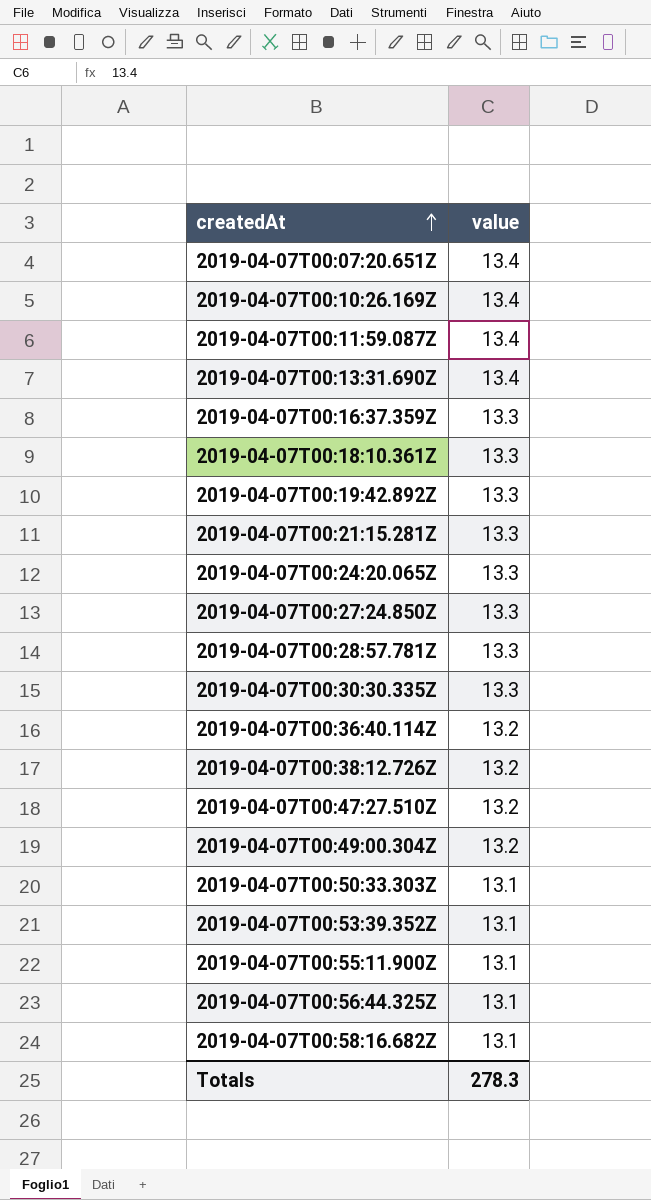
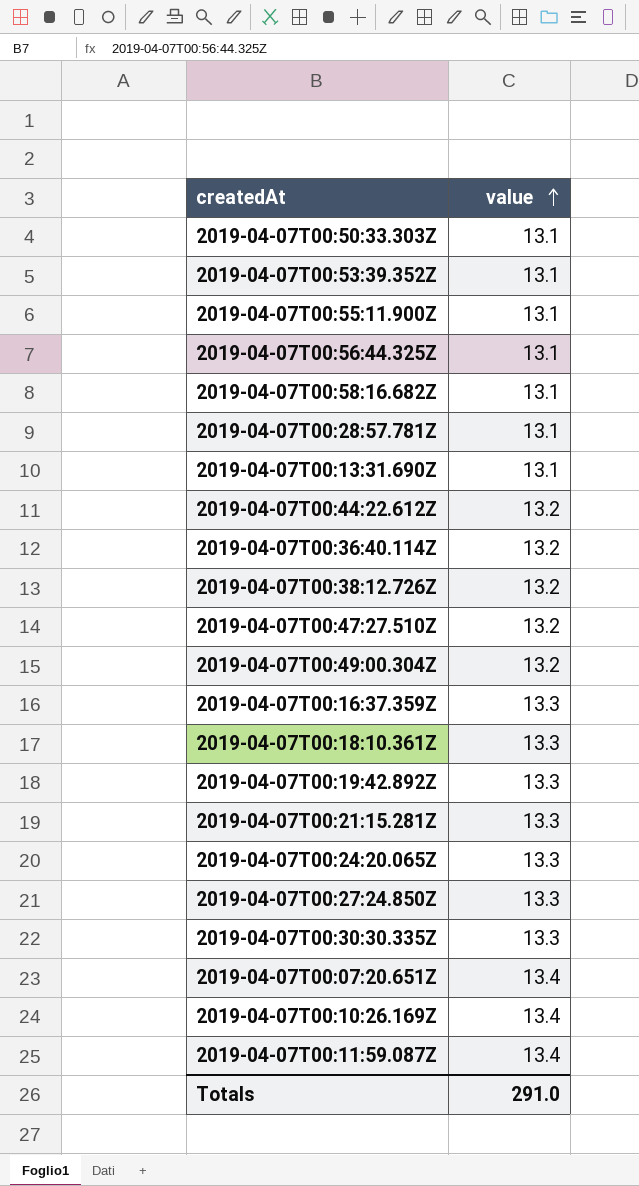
row order: createdAt ascending -> value ascending
2019-04-07T00:28:57.781Z | value: 13.3 -> 13.1
2019-04-07T00:13:31.690Z | value: 13.4 -> 13.1
row 2019-04-07T00:44:22.612Z: none -> 13.2
Totals | value: 278.3 -> 291.0

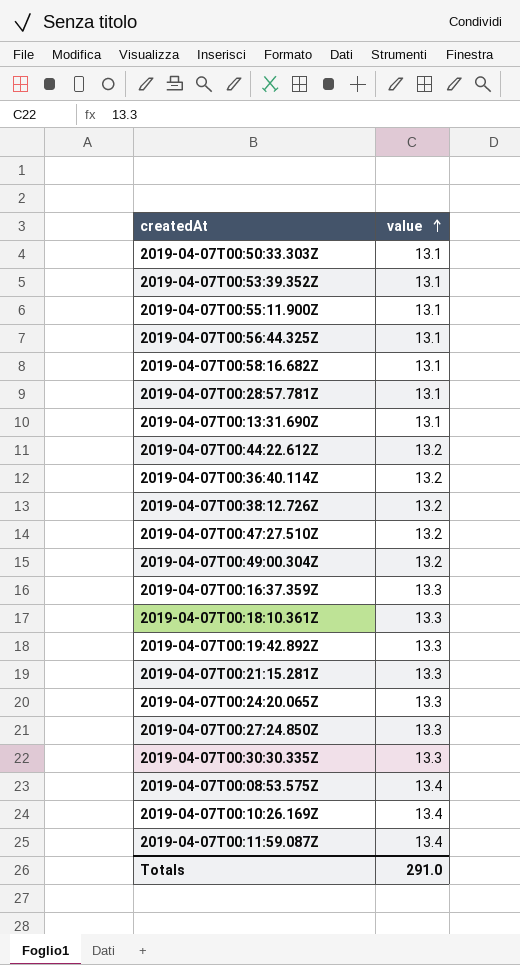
row 2019-04-07T00:07:20.651Z: 13.4 -> none
row 2019-04-07T00:08:53.575Z: none -> 13.4

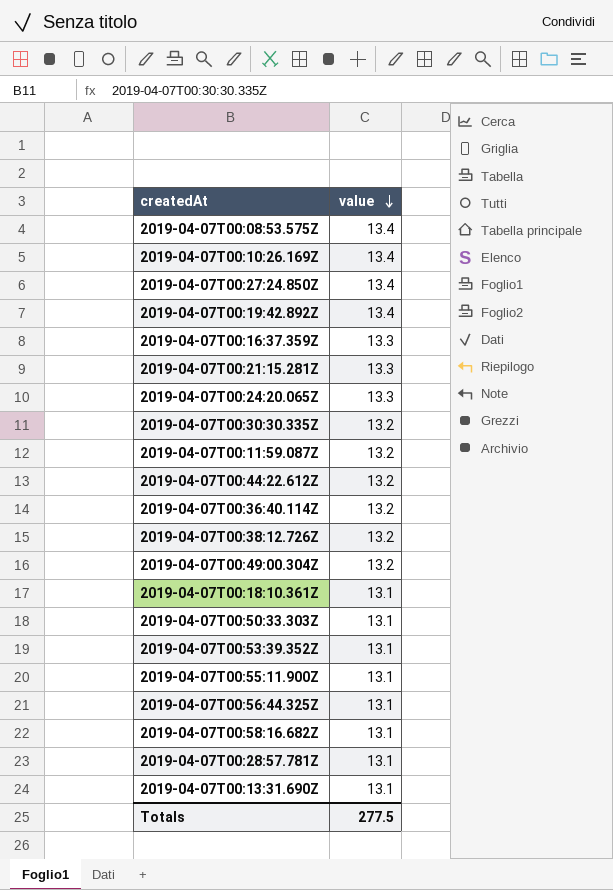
row order: value ascending -> value descending
row 2019-04-07T00:47:27.510Z: 13.2 -> none
2019-04-07T00:27:24.850Z | value: 13.3 -> 13.4
2019-04-07T00:19:42.892Z | value: 13.3 -> 13.4
2019-04-07T00:30:30.335Z | value: 13.3 -> 13.2
2019-04-07T00:11:59.087Z | value: 13.4 -> 13.2
2019-04-07T00:18:10.361Z | value: 13.3 -> 13.1
Totals | value: 291.0 -> 277.5

